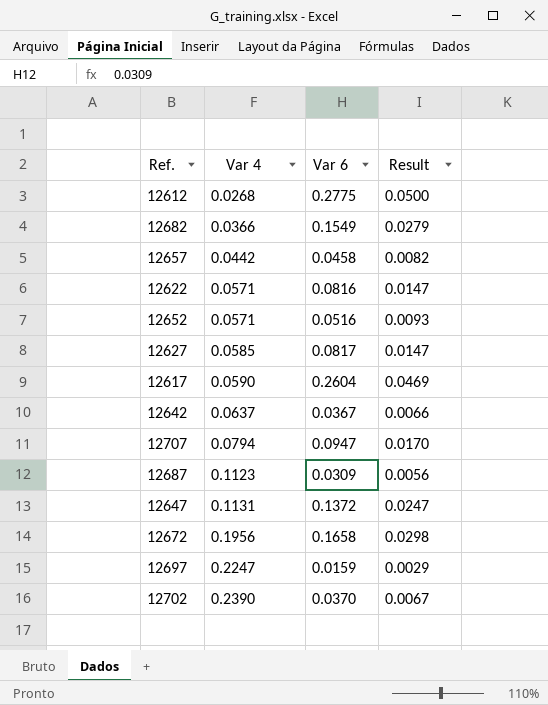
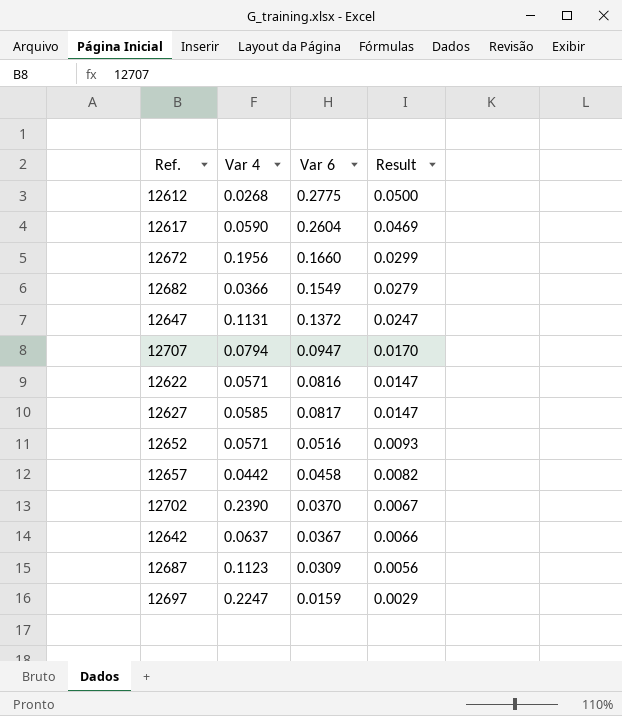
row order: Var 4 ascending -> Result descending
12672 | Var 6: 0.1658 -> 0.1660
12672 | Result: 0.0298 -> 0.0299

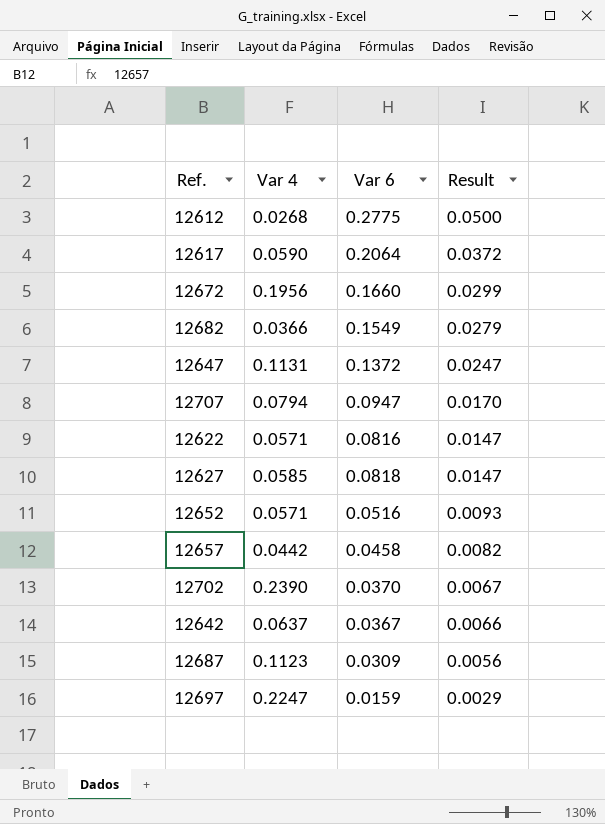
12617 | Var 6: 0.2604 -> 0.2064
12617 | Result: 0.0469 -> 0.0372
12627 | Var 6: 0.0817 -> 0.0818

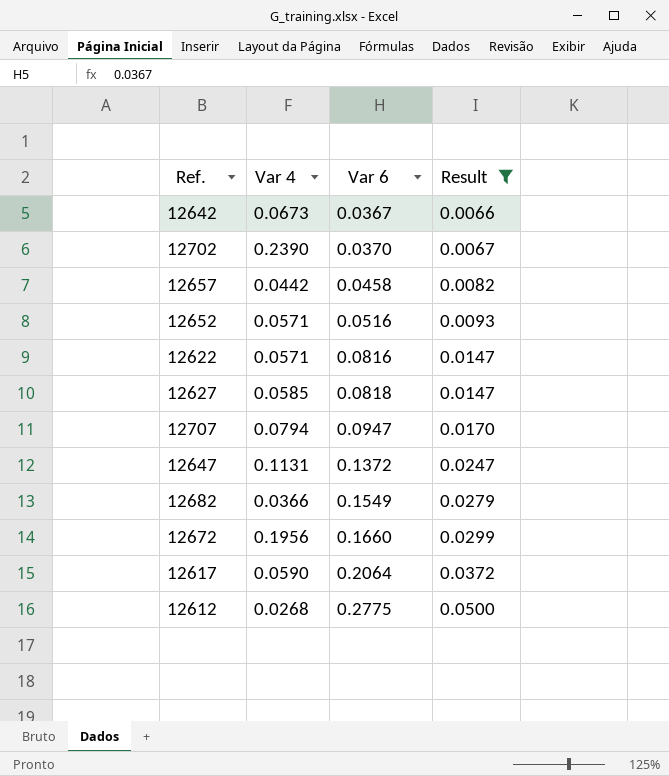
filter: none -> Result >= 0.0066
row order: Result descending -> Var 6 ascending
12642 | Var 4: 0.0637 -> 0.0673

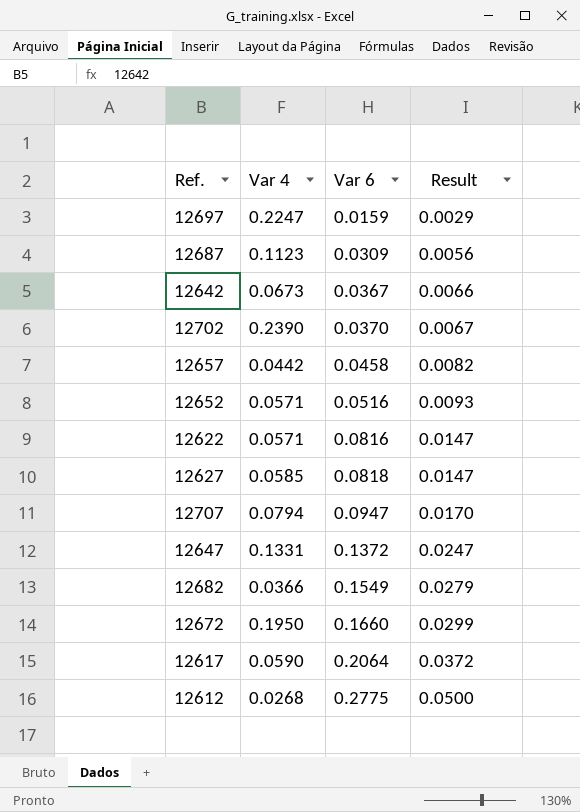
filter: Result >= 0.0066 -> none
12647 | Var 4: 0.1131 -> 0.1331
12672 | Var 4: 0.1956 -> 0.1950

